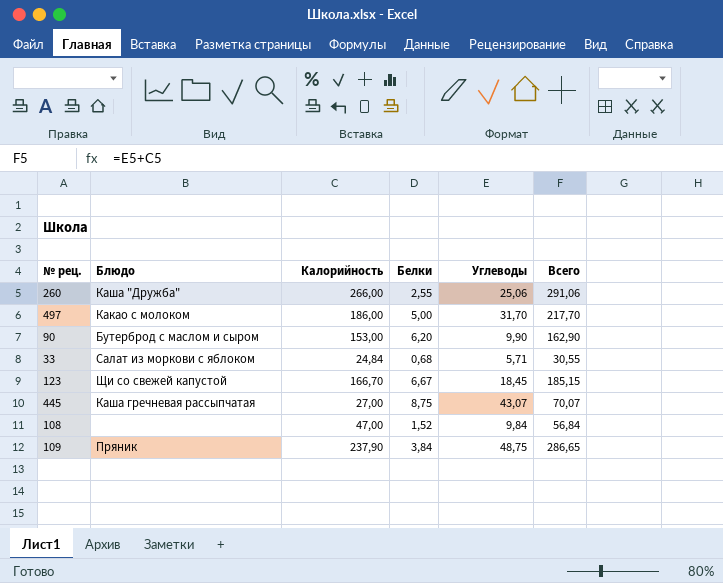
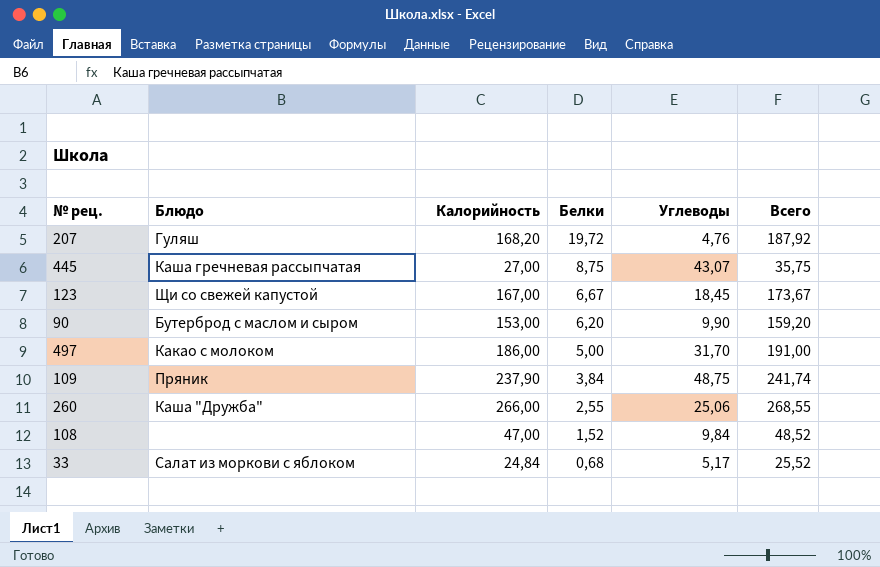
row order: none -> Белки descending
column Всего | formula: [Калорийность] + [Углеводы] -> [Калорийность] + [Белки]
row 207: none -> Гуляш | 168,20 | 19,72 | 4,76 | 187,92
123 | Калорийность: 166,70 -> 167,00
33 | Углеводы: 5,71 -> 5,17

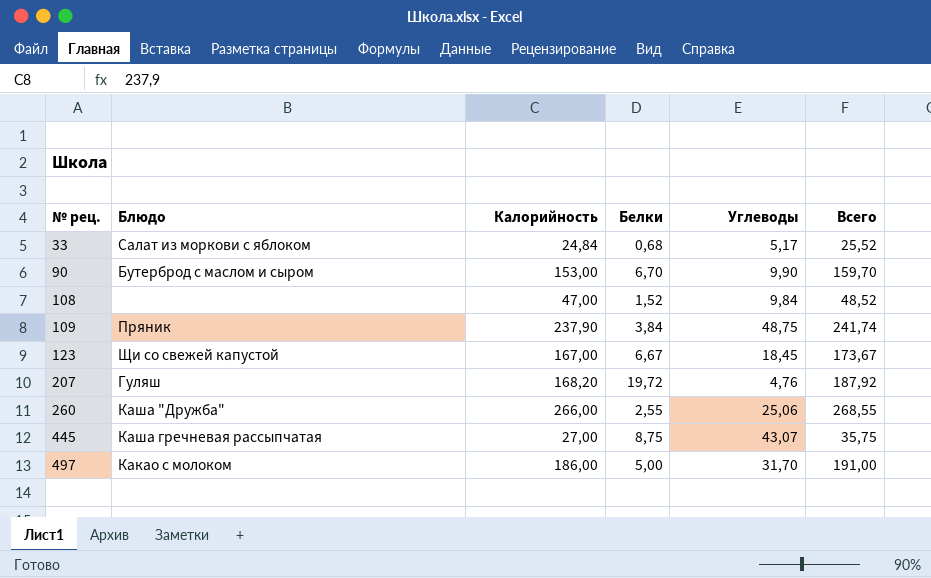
row order: Белки descending -> № рец. ascending
90 | Белки: 6,20 -> 6,70
90 | Всего: 159,20 -> 159,70

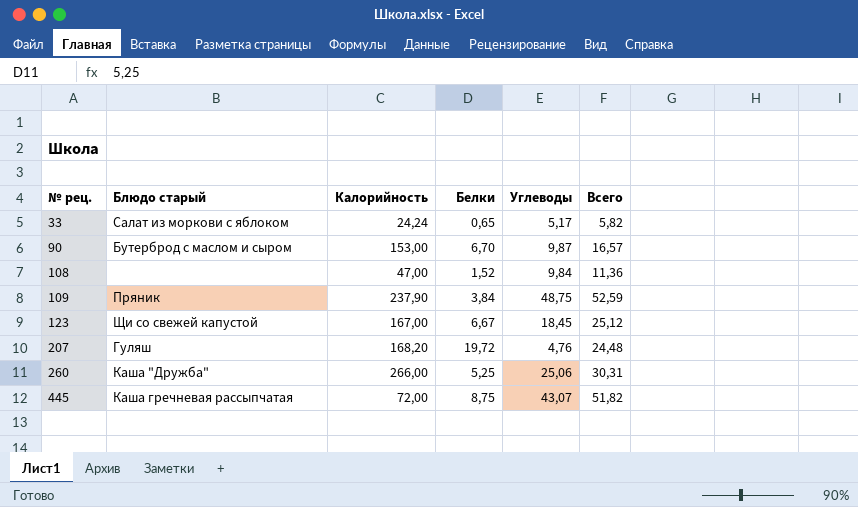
column name: Блюдо -> Блюдо старый
column Всего | formula: [Калорийность] + [Белки] -> [Белки] + [Углеводы]
row 497: Какао с молоком | 186,00 | 5,00 | 31,70 | 191,00 -> none
33 | Калорийность: 24,84 -> 24,24
33 | Белки: 0,68 -> 0,65
90 | Углеводы: 9,90 -> 9,87
260 | Белки: 2,55 -> 5,25
445 | Калорийность: 27,00 -> 72,00

